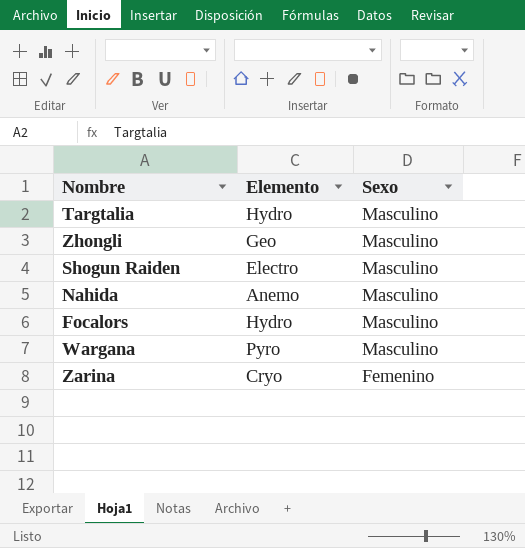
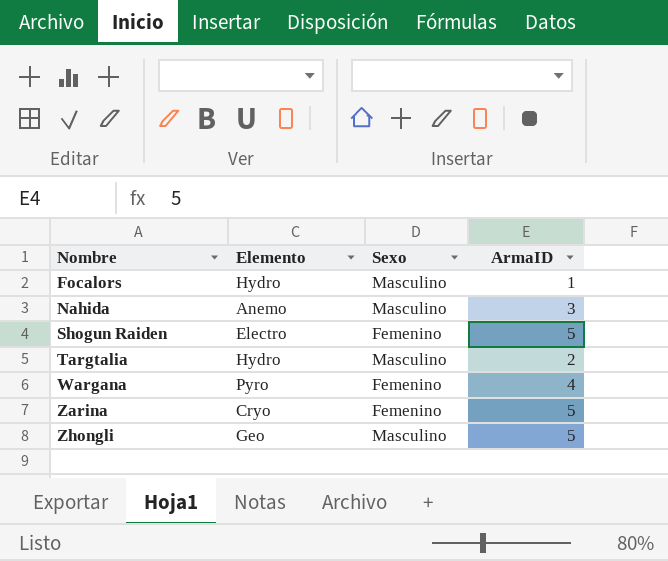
row order: Sexo descending -> Nombre ascending
column ArmaID | position: none -> 4
Shogun Raiden | Sexo: Masculino -> Femenino
Wargana | Sexo: Masculino -> Femenino

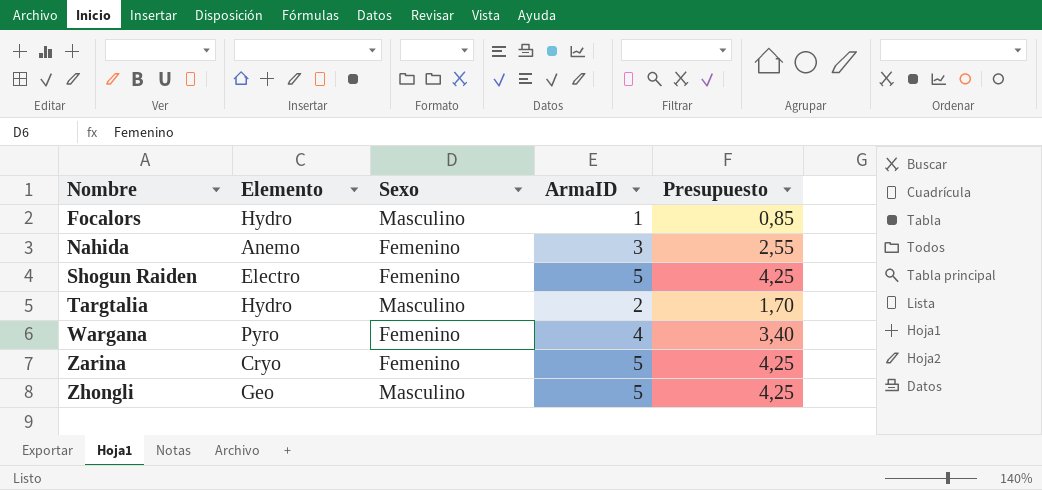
column Presupuesto | formula: none -> [ArmaID] * 0,85
Nahida | Sexo: Masculino -> Femenino

